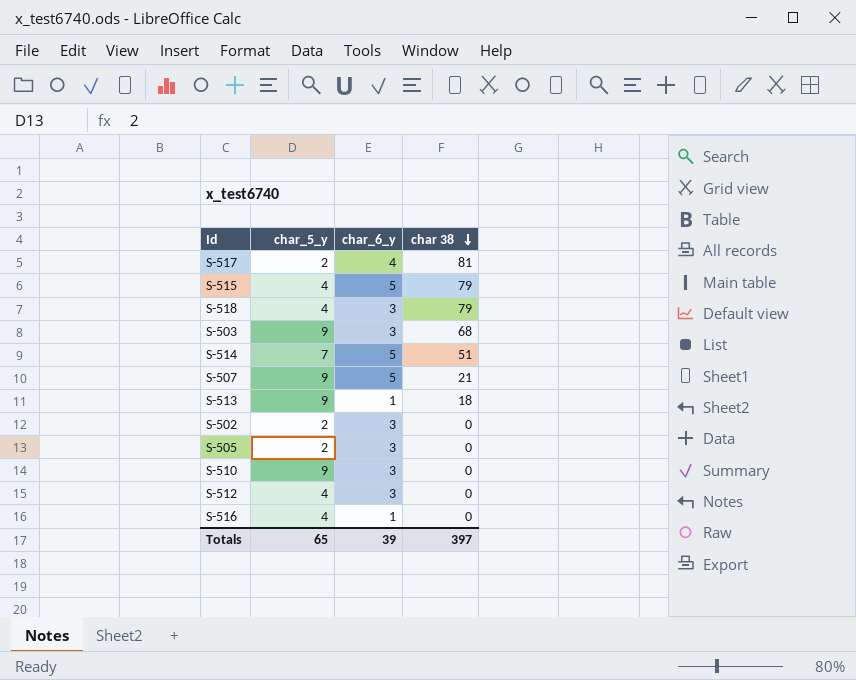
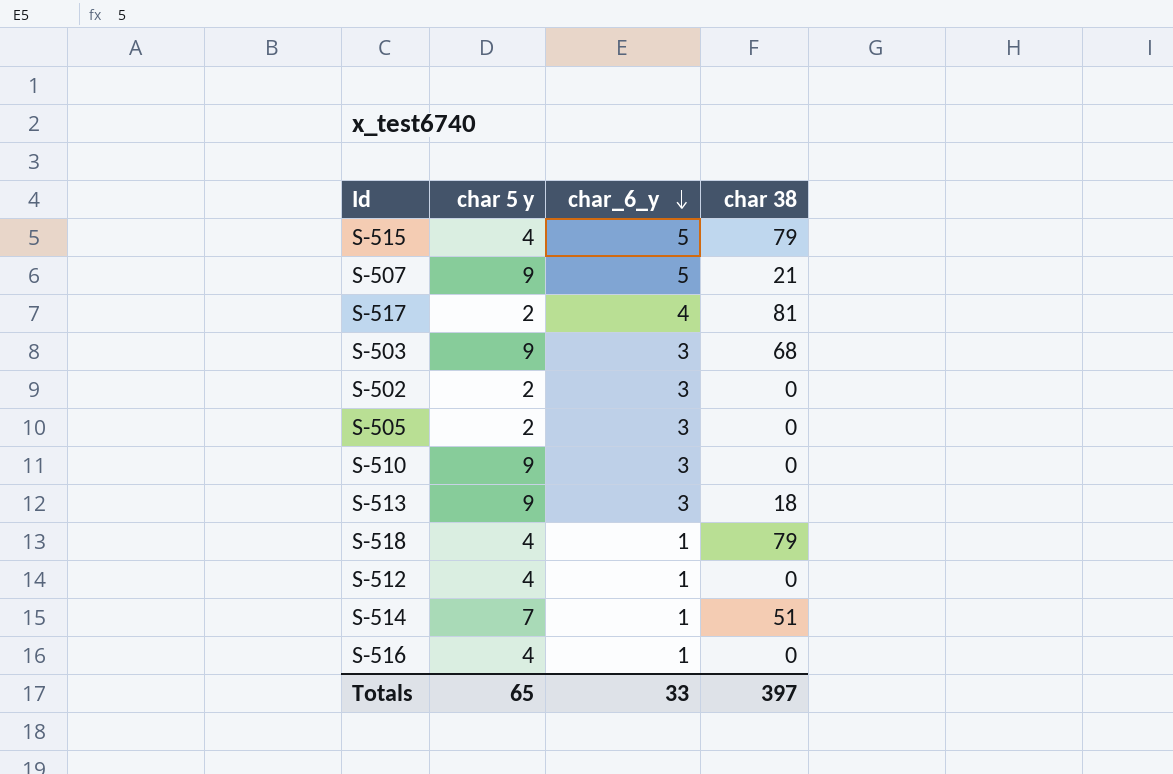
row order: char 38 descending -> char_6_y descending
column name: char_5_y -> char 5 y
S-513 | char_6_y: 1 -> 3
S-518 | char_6_y: 3 -> 1
S-512 | char_6_y: 3 -> 1
S-514 | char_6_y: 5 -> 1
Totals | char_6_y: 39 -> 33

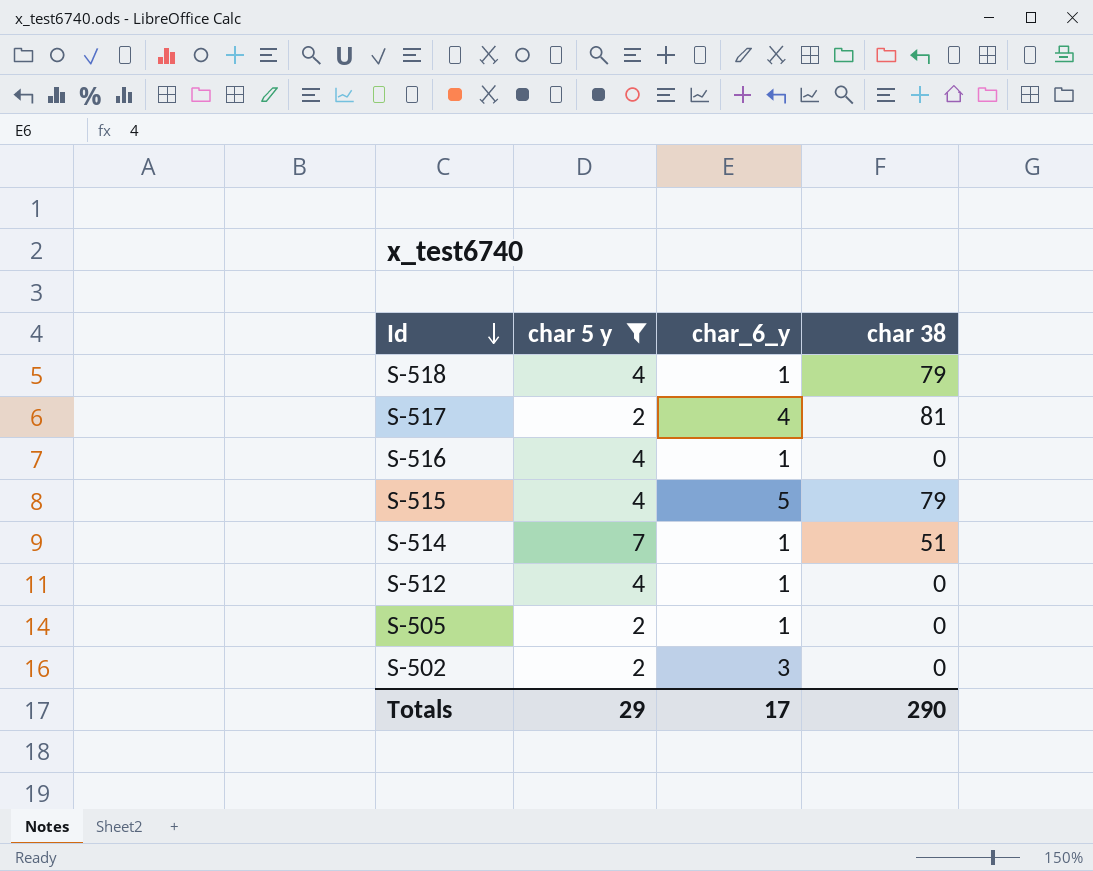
filter: none -> char 5 y != 9
row order: char_6_y descending -> Id descending
S-505 | char_6_y: 3 -> 1
Totals | char 5 y: 65 -> 29
Totals | char_6_y: 33 -> 17
Totals | char 38: 397 -> 290

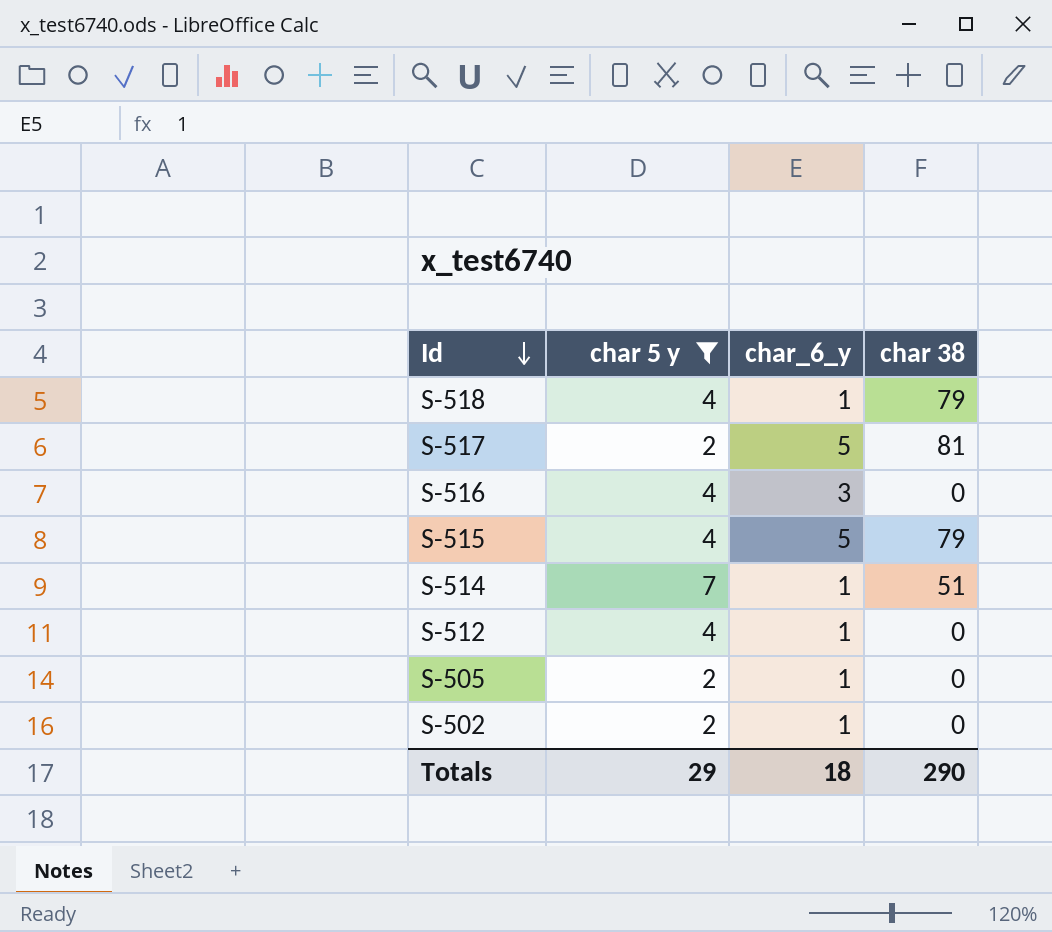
S-517 | char_6_y: 4 -> 5
S-516 | char_6_y: 1 -> 3
S-502 | char_6_y: 3 -> 1
Totals | char_6_y: 17 -> 18

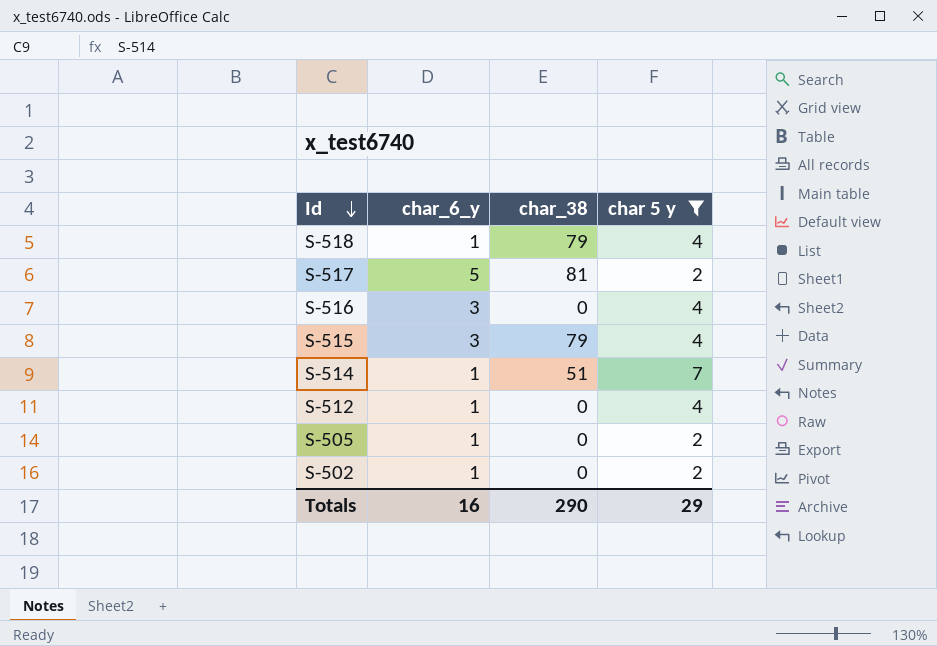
column name: char 38 -> char_38
column char 5 y | position: 2 -> 4
S-515 | char_6_y: 5 -> 3
Totals | char_6_y: 18 -> 16

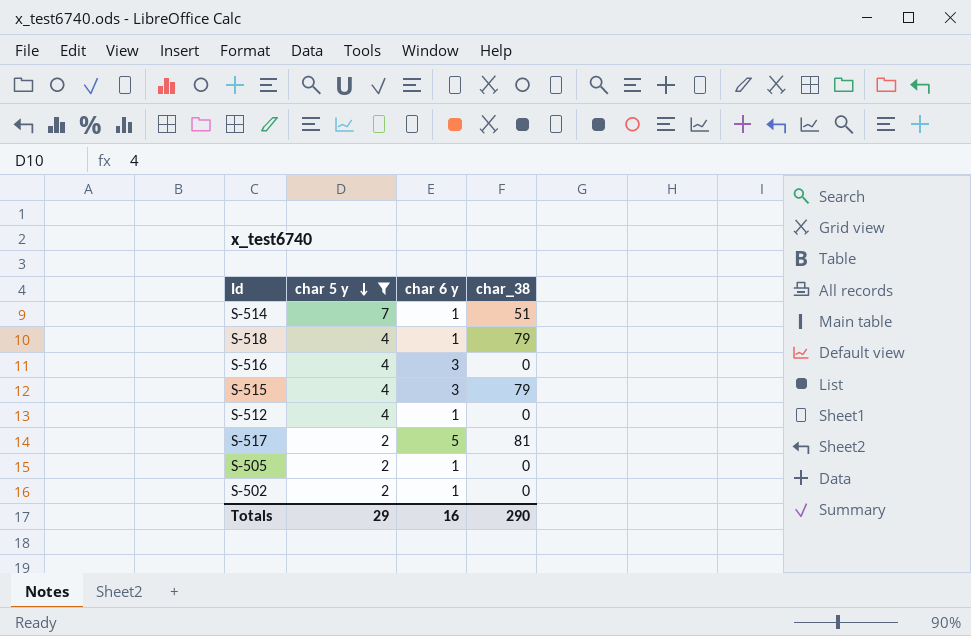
row order: Id descending -> char 5 y descending
column char 5 y | position: 4 -> 2
column name: char_6_y -> char 6 y

